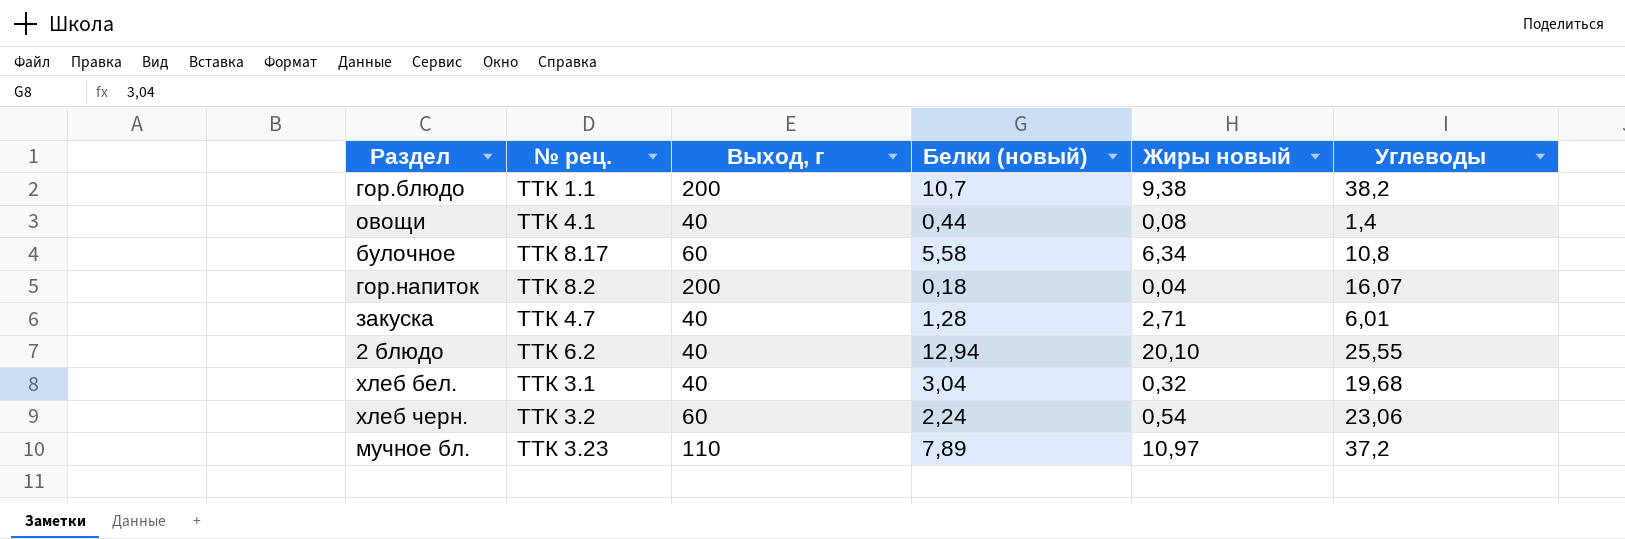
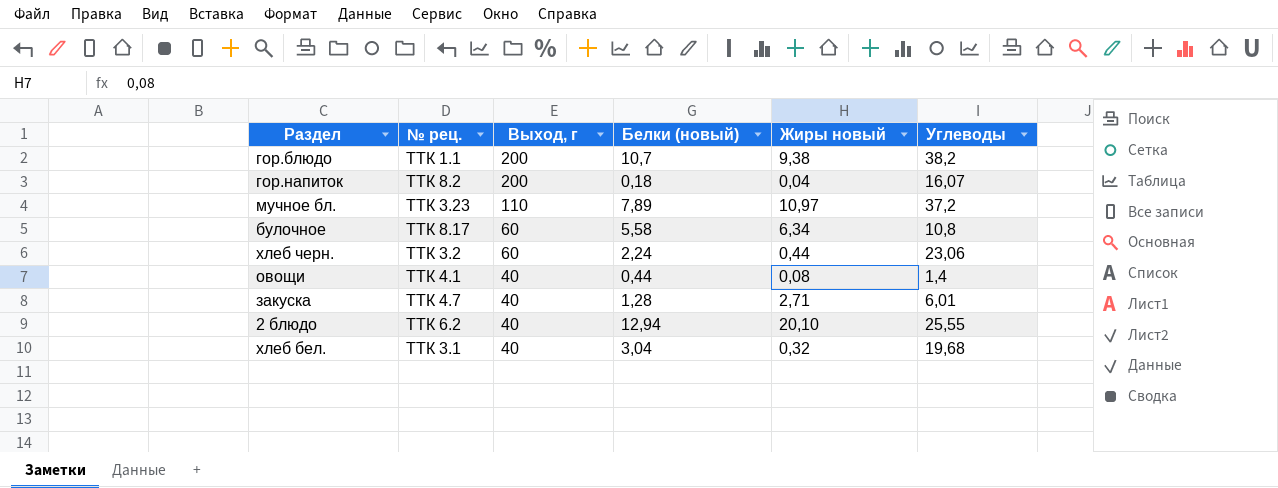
row order: none -> Выход, г descending
хлеб черн. | Жиры новый: 0,54 -> 0,44

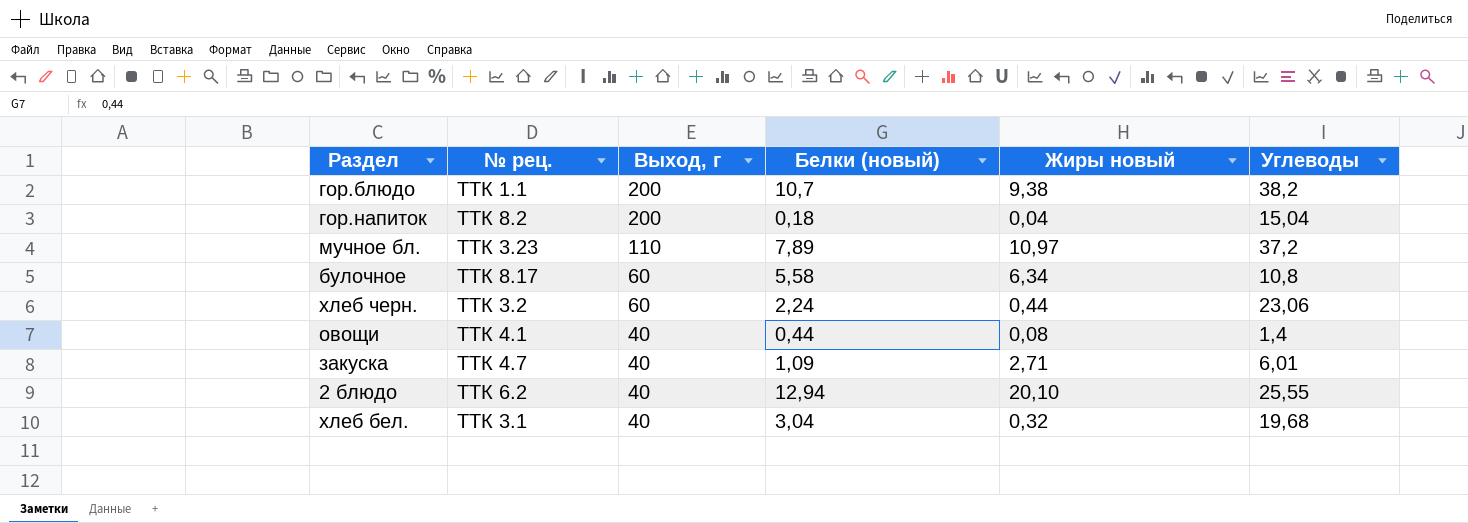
гор.напиток | Углеводы: 16,07 -> 15,04
закуска | Белки (новый): 1,28 -> 1,09

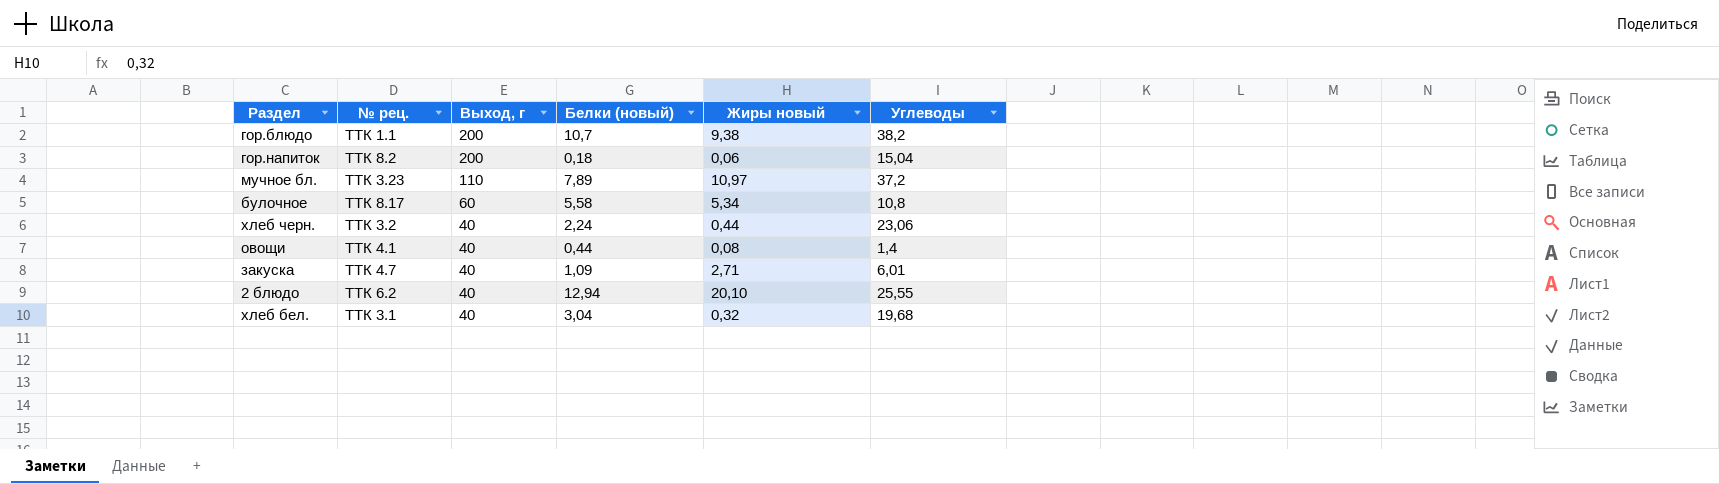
гор.напиток | Жиры новый: 0,04 -> 0,06
булочное | Жиры новый: 6,34 -> 5,34
хлеб черн. | Выход, г: 60 -> 40

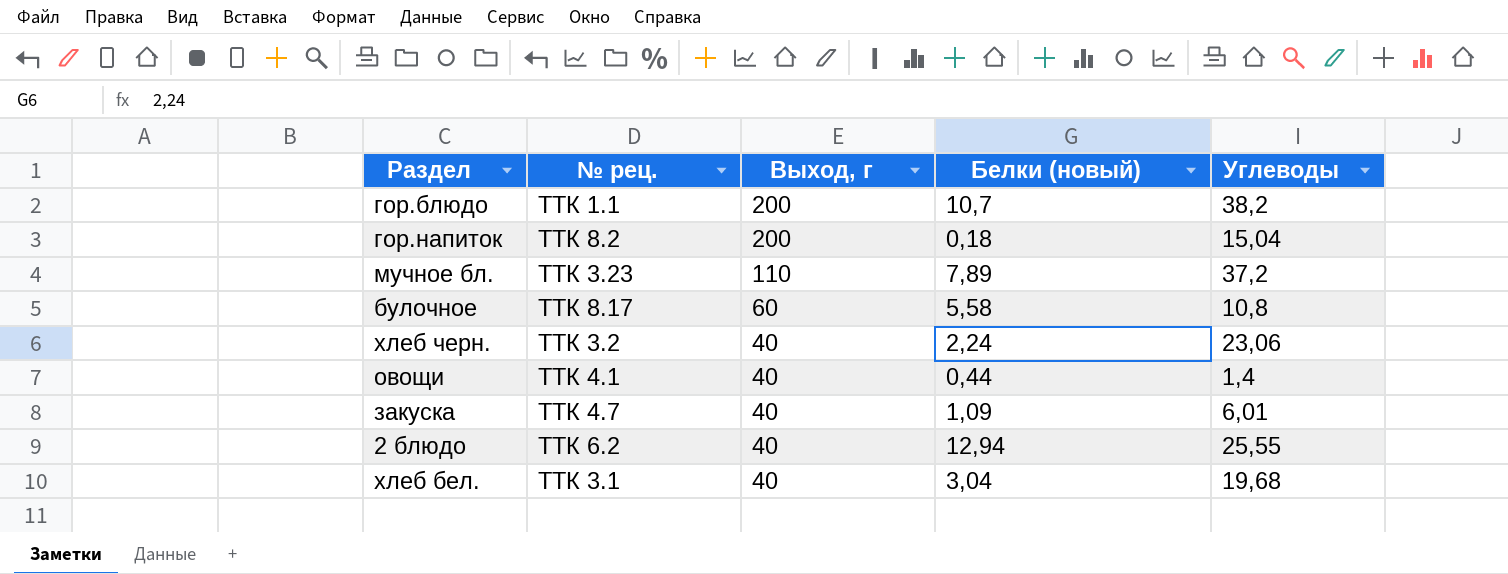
column Жиры новый | position: 5 -> none

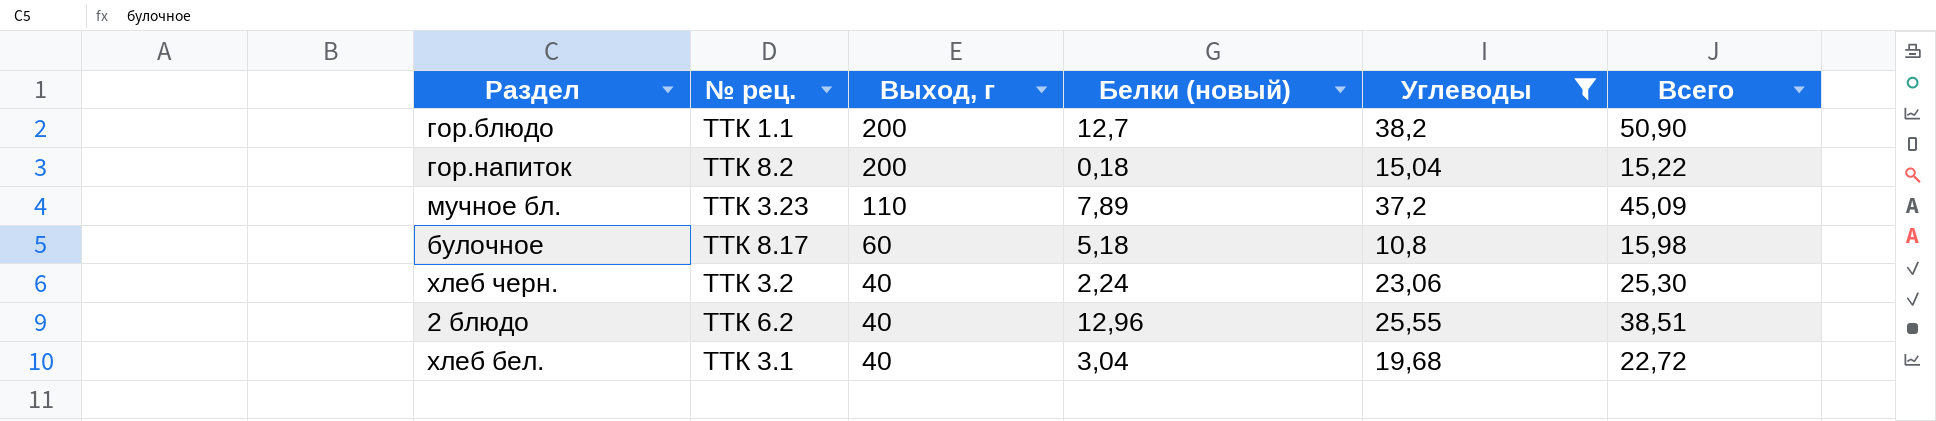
filter: none -> Углеводы >= 10,8
column Всего | formula: none -> [Белки (новый)] + [Углеводы]
гор.блюдо | Белки (новый): 10,7 -> 12,7
булочное | Белки (новый): 5,58 -> 5,18
2 блюдо | Белки (новый): 12,94 -> 12,96

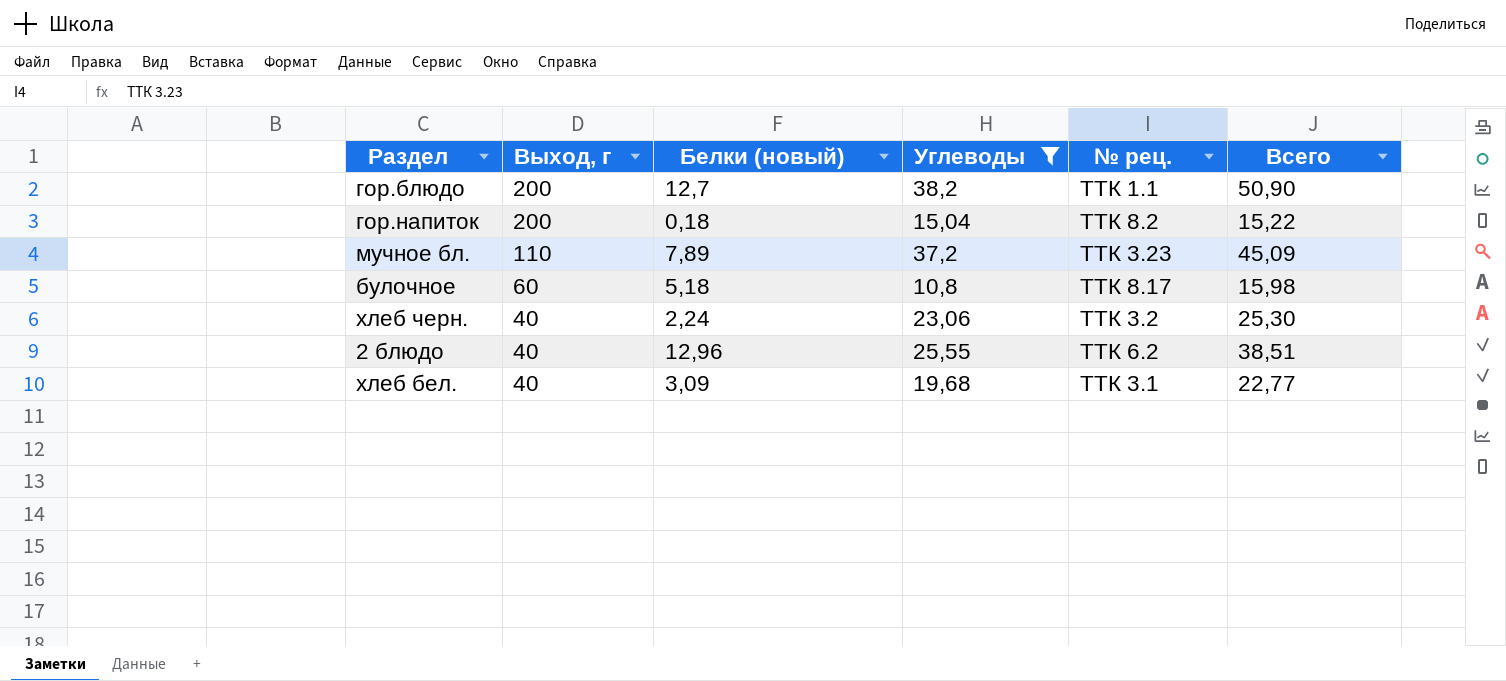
column № рец. | position: 2 -> 5
хлеб бел. | Белки (новый): 3,04 -> 3,09
хлеб бел. | Всего: 22,72 -> 22,77

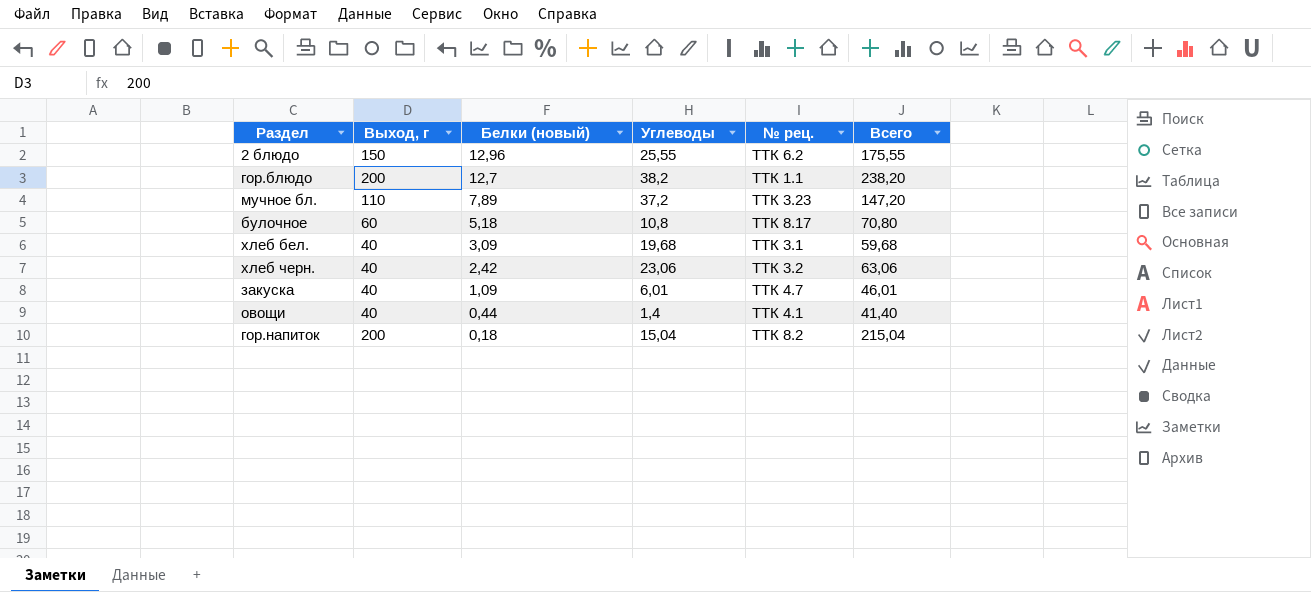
filter: Углеводы >= 10,8 -> none
row order: Выход, г descending -> Белки (новый) descending
column Всего | formula: [Белки (новый)] + [Углеводы] -> [Выход, г] + [Углеводы]
2 блюдо | Выход, г: 40 -> 150
хлеб черн. | Белки (новый): 2,24 -> 2,42

